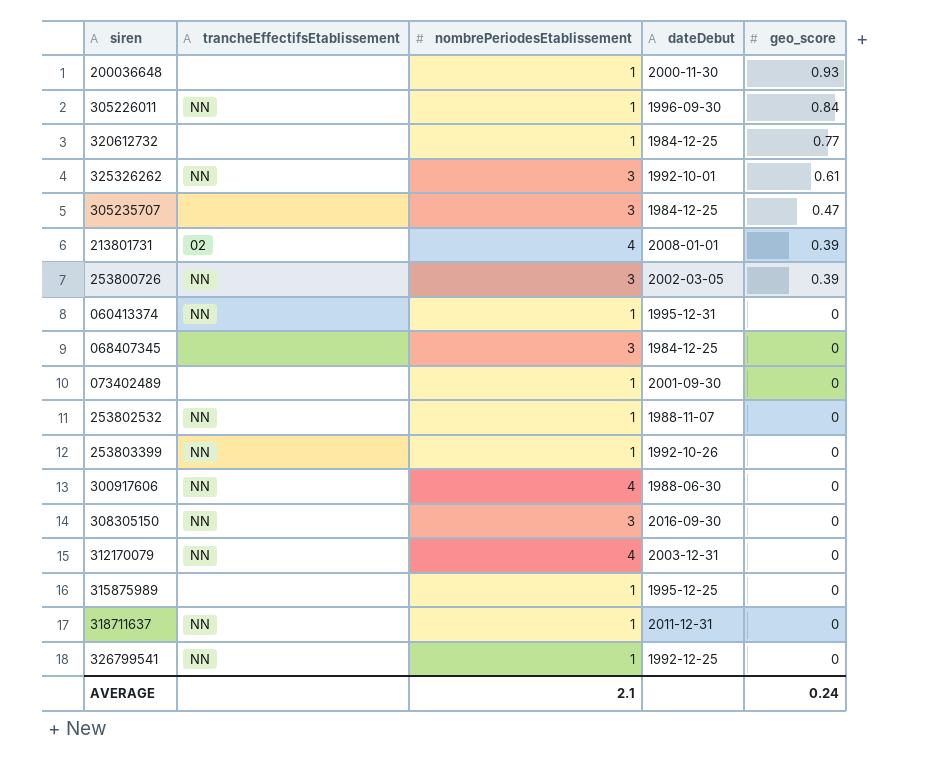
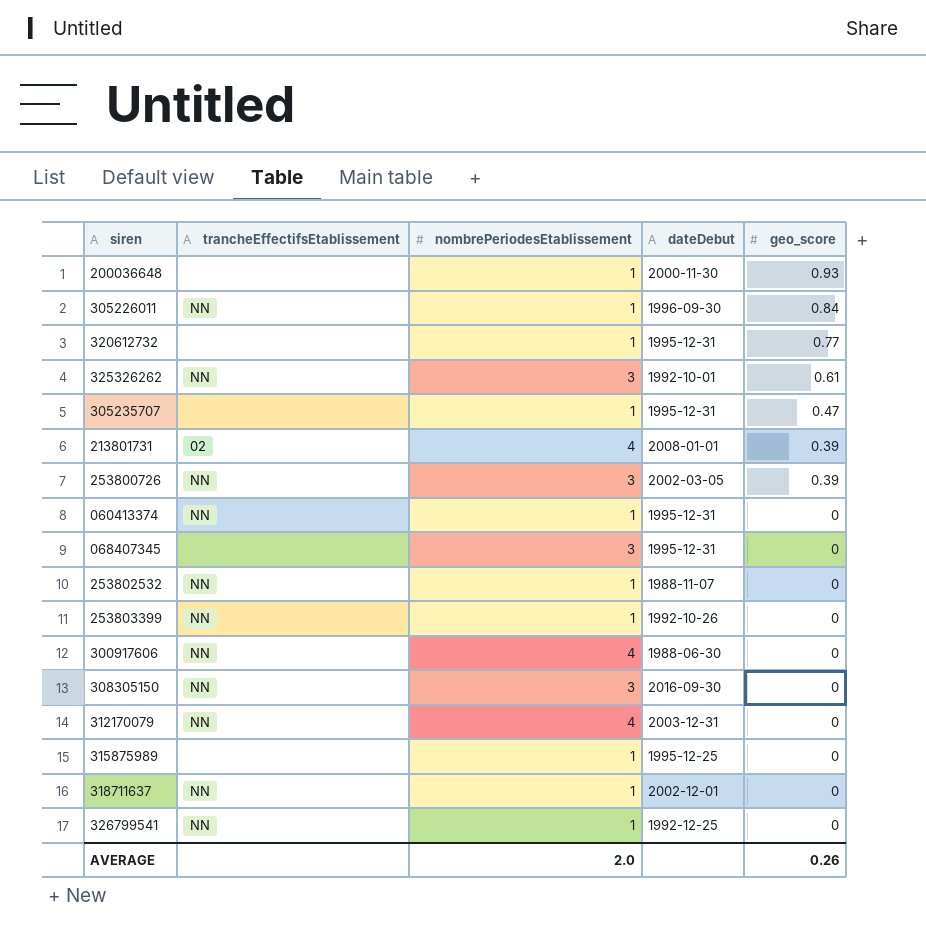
row 073402489: none | 1 | 2001-09-30 | 0 -> none
320612732 | dateDebut: 1984-12-25 -> 1995-12-31
305235707 | nombrePeriodesEtablissement: 3 -> 1
305235707 | dateDebut: 1984-12-25 -> 1995-12-31
068407345 | dateDebut: 1984-12-25 -> 1995-12-31
318711637 | dateDebut: 2011-12-31 -> 2002-12-01
AVERAGE | nombrePeriodesEtablissement: 2.1 -> 2.0
AVERAGE | geo_score: 0.24 -> 0.26

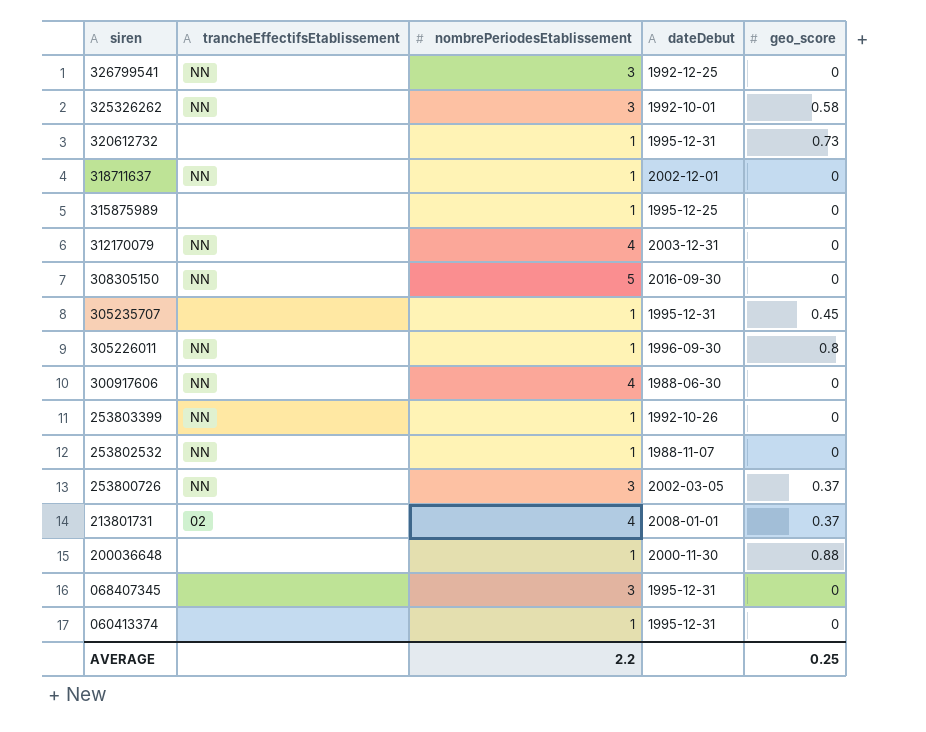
row order: geo_score descending -> siren descending
326799541 | nombrePeriodesEtablissement: 1 -> 3
325326262 | geo_score: 0.61 -> 0.58
320612732 | geo_score: 0.77 -> 0.73
308305150 | nombrePeriodesEtablissement: 3 -> 5
305235707 | geo_score: 0.47 -> 0.45
305226011 | geo_score: 0.84 -> 0.8
253800726 | geo_score: 0.39 -> 0.37
213801731 | geo_score: 0.39 -> 0.37
200036648 | geo_score: 0.93 -> 0.88
060413374 | trancheEffectifsEtablissement: NN -> none
AVERAGE | nombrePeriodesEtablissement: 2.0 -> 2.2
AVERAGE | geo_score: 0.26 -> 0.25

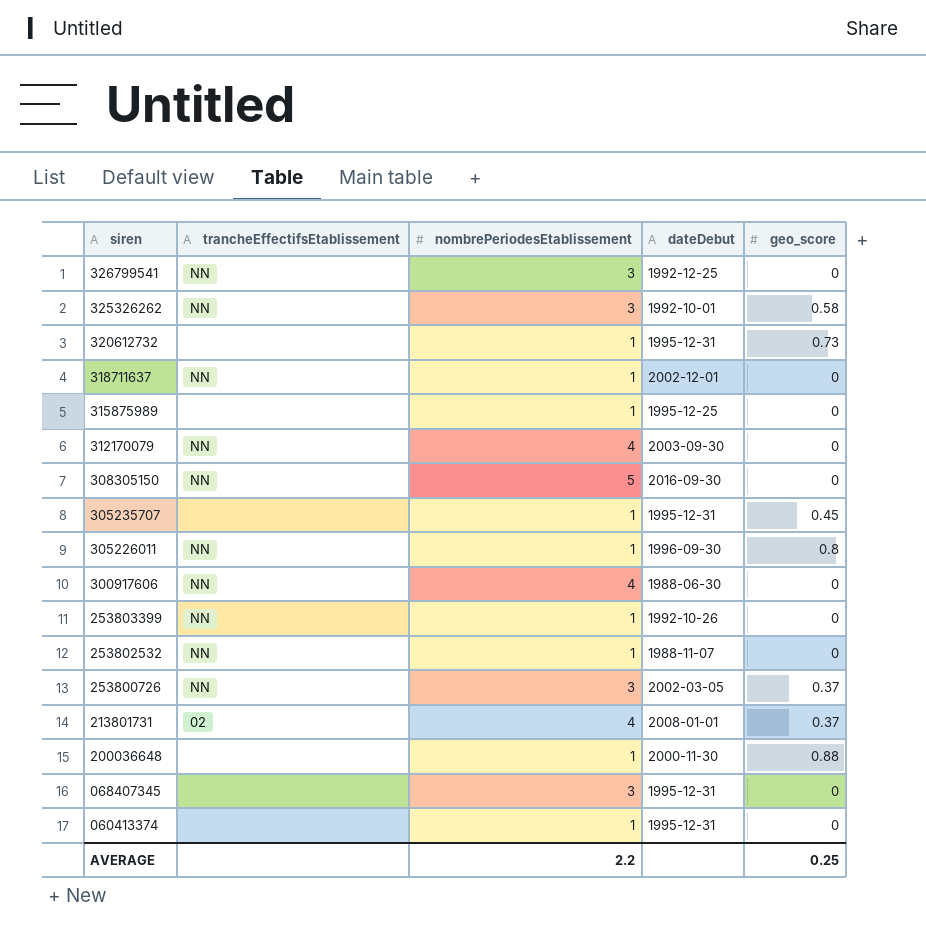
312170079 | dateDebut: 2003-12-31 -> 2003-09-30

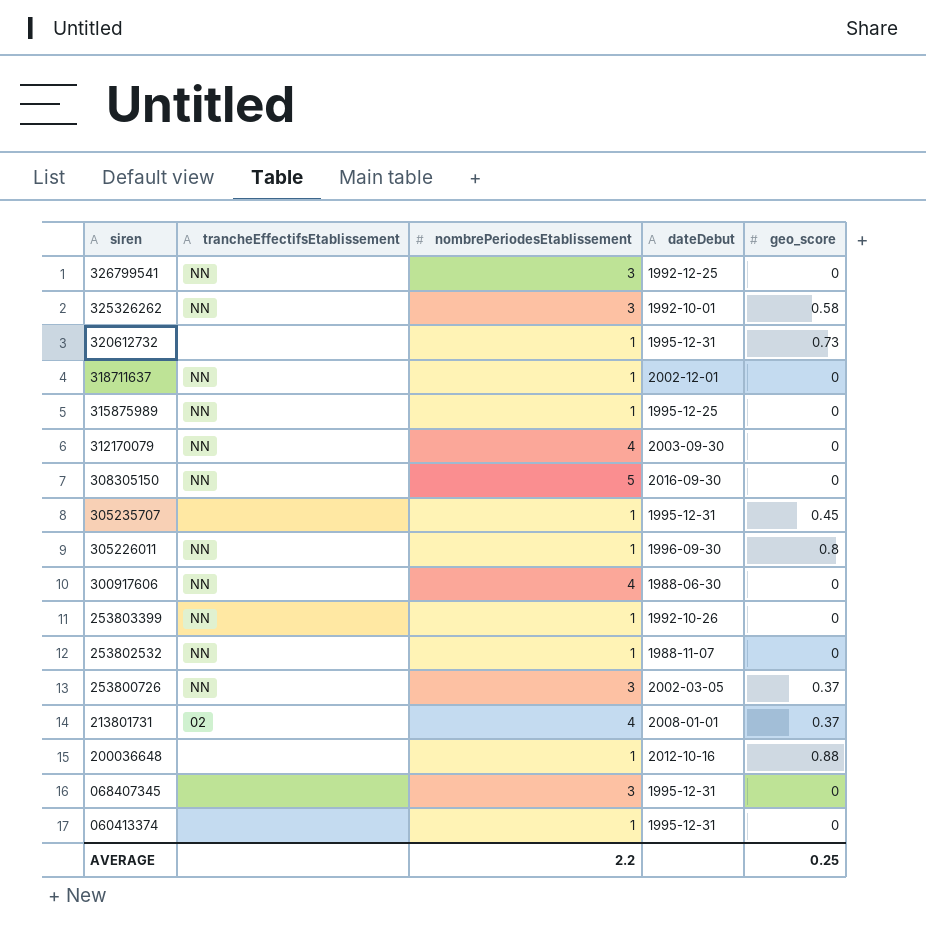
315875989 | trancheEffectifsEtablissement: none -> NN
200036648 | dateDebut: 2000-11-30 -> 2012-10-16

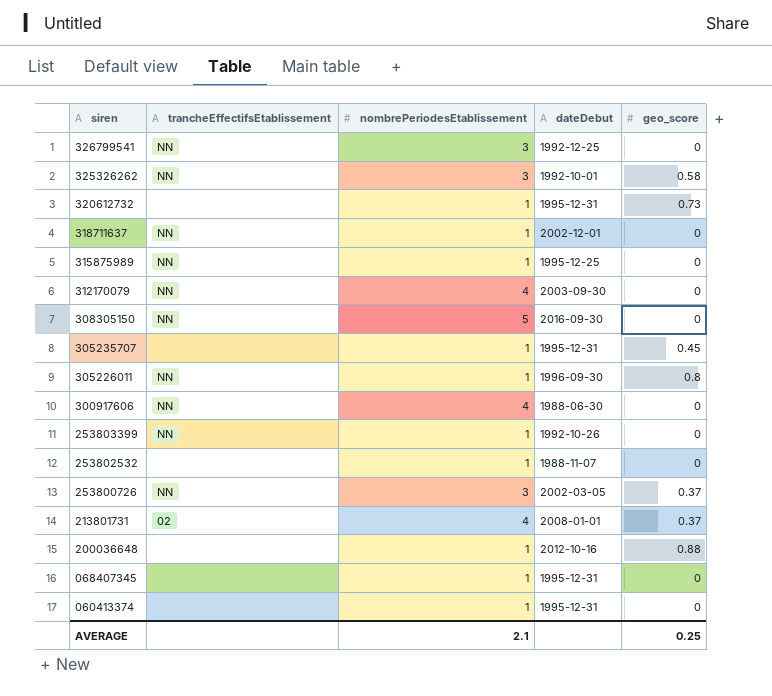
253802532 | trancheEffectifsEtablissement: NN -> none
068407345 | nombrePeriodesEtablissement: 3 -> 1
AVERAGE | nombrePeriodesEtablissement: 2.2 -> 2.1

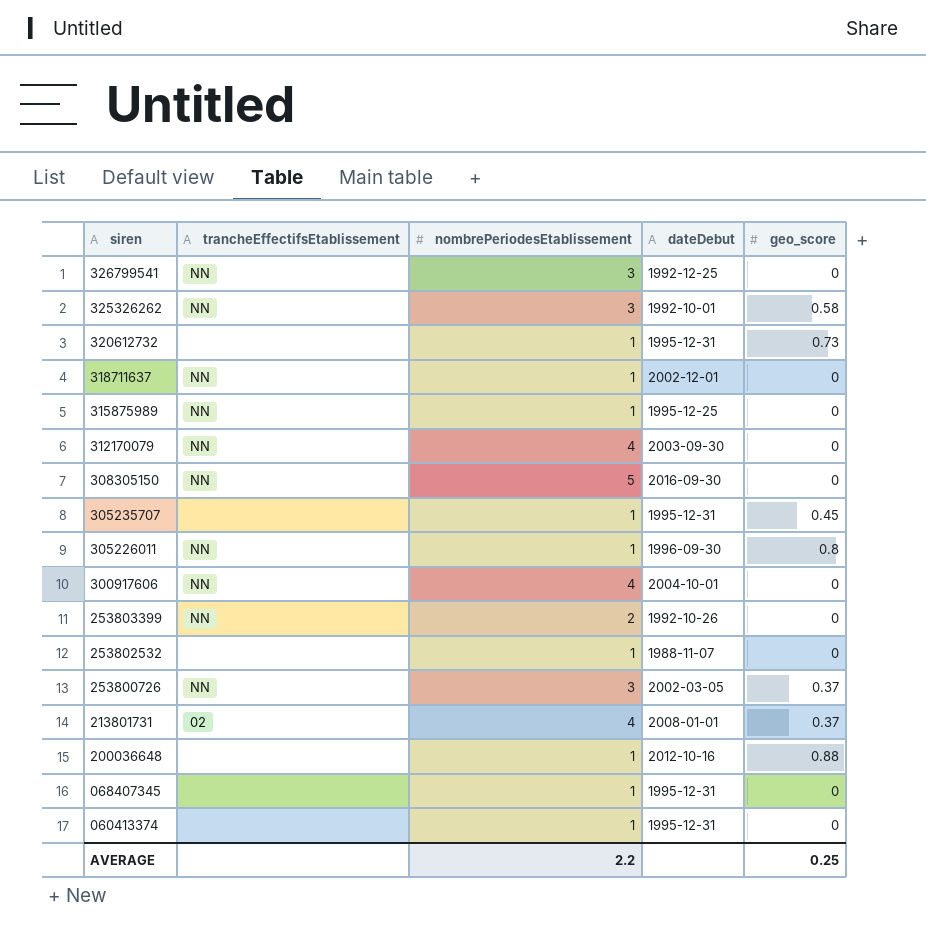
300917606 | dateDebut: 1988-06-30 -> 2004-10-01
253803399 | nombrePeriodesEtablissement: 1 -> 2
AVERAGE | nombrePeriodesEtablissement: 2.1 -> 2.2

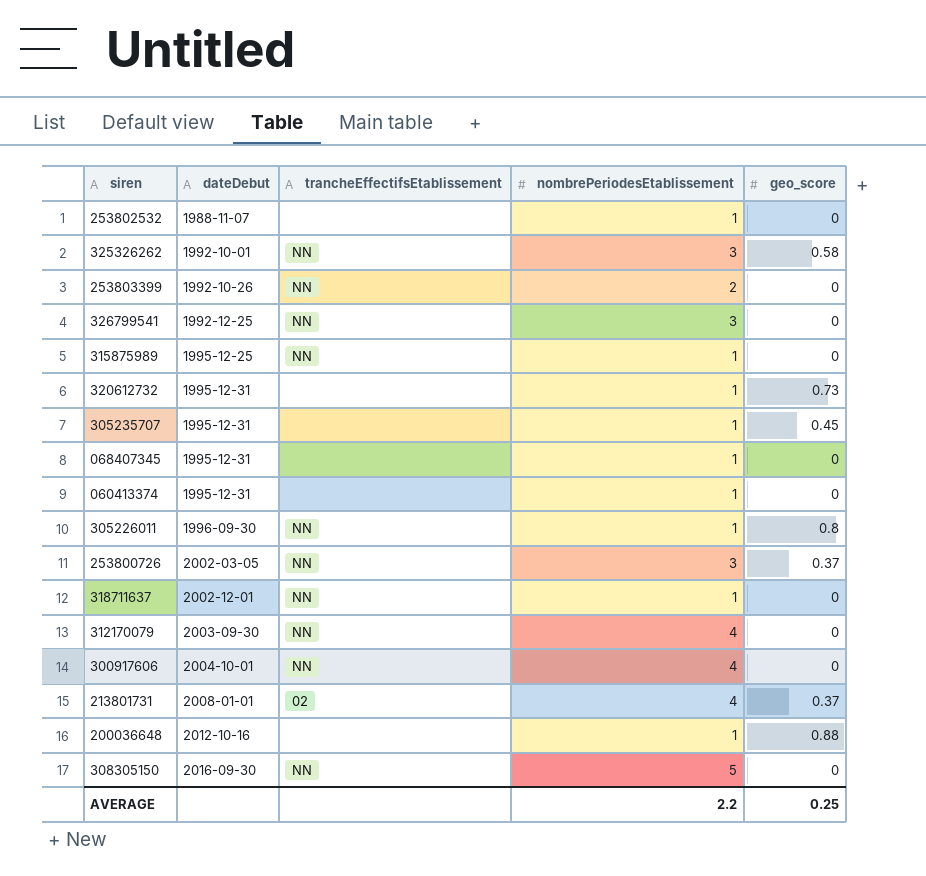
row order: siren descending -> dateDebut ascending
column dateDebut | position: 4 -> 2

